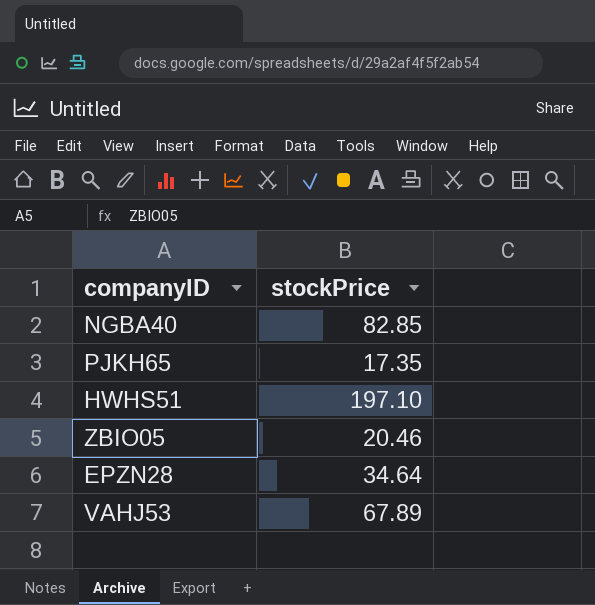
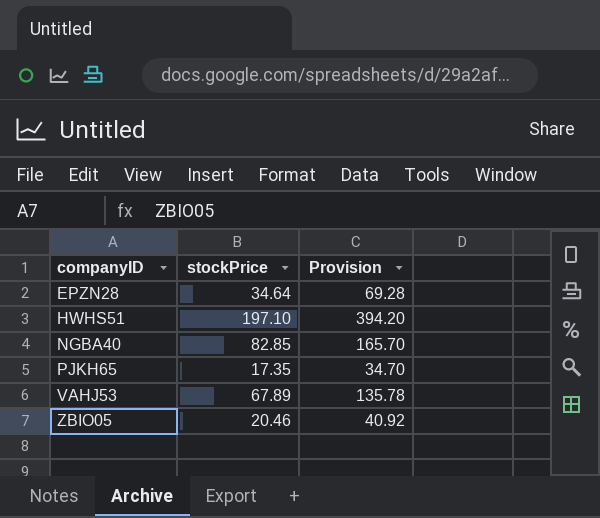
row order: none -> companyID ascending
column Provision | formula: none -> [stockPrice] * 2

